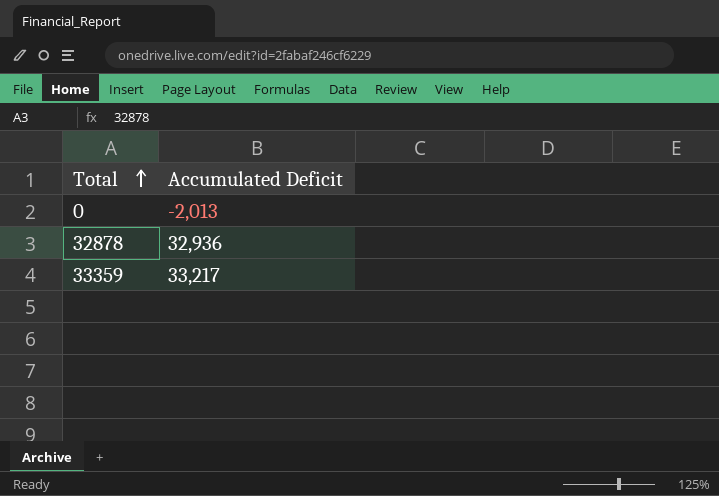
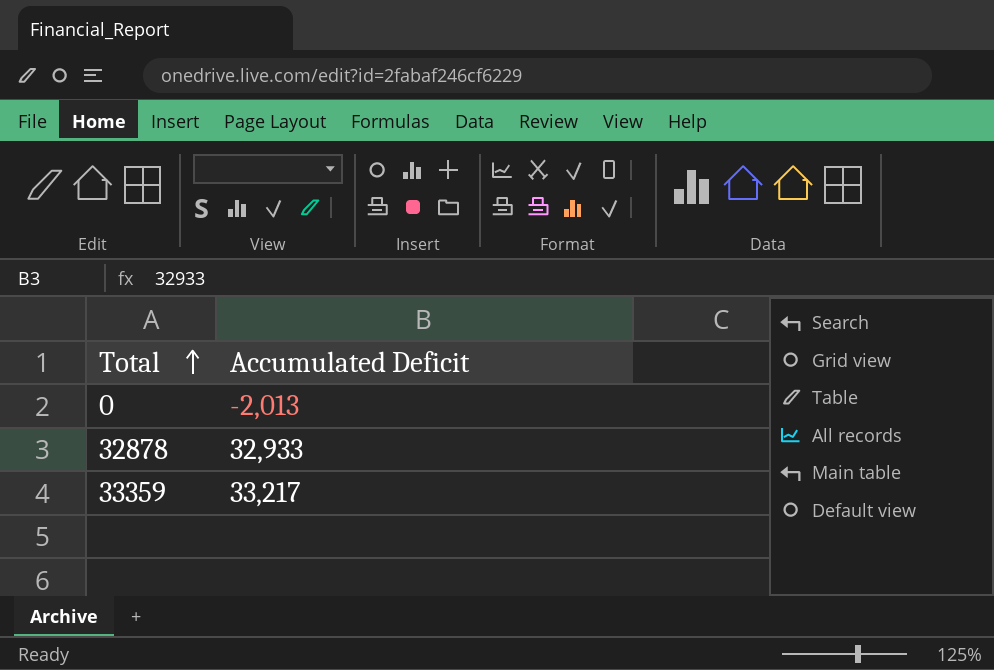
32878 | Accumulated Deficit: 32,936 -> 32,933

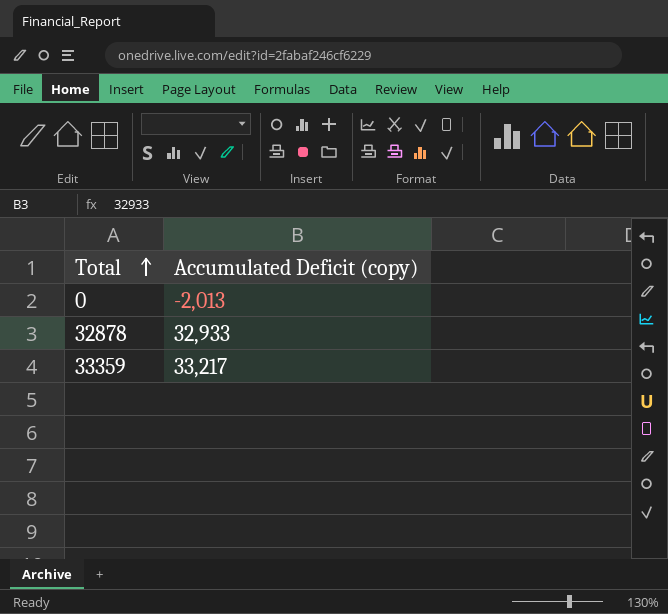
column name: Accumulated Deficit -> Accumulated Deficit (copy)

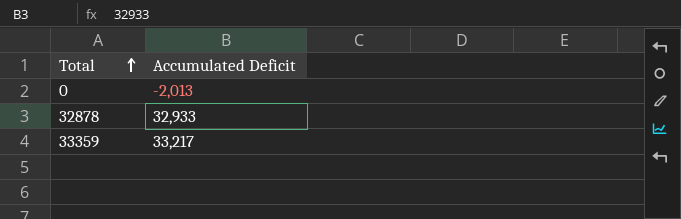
column name: Accumulated Deficit (copy) -> Accumulated Deficit

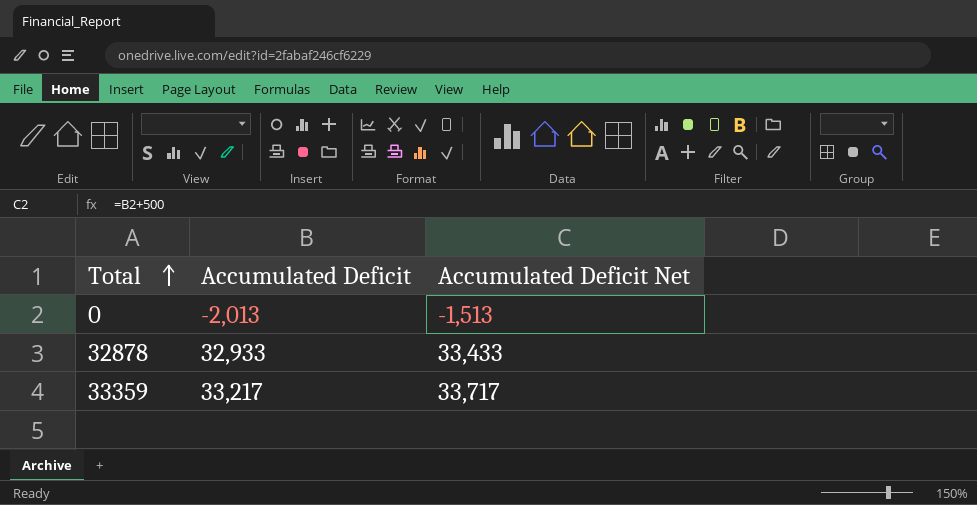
column Accumulated Deficit Net | formula: none -> [Accumulated Deficit] + 500

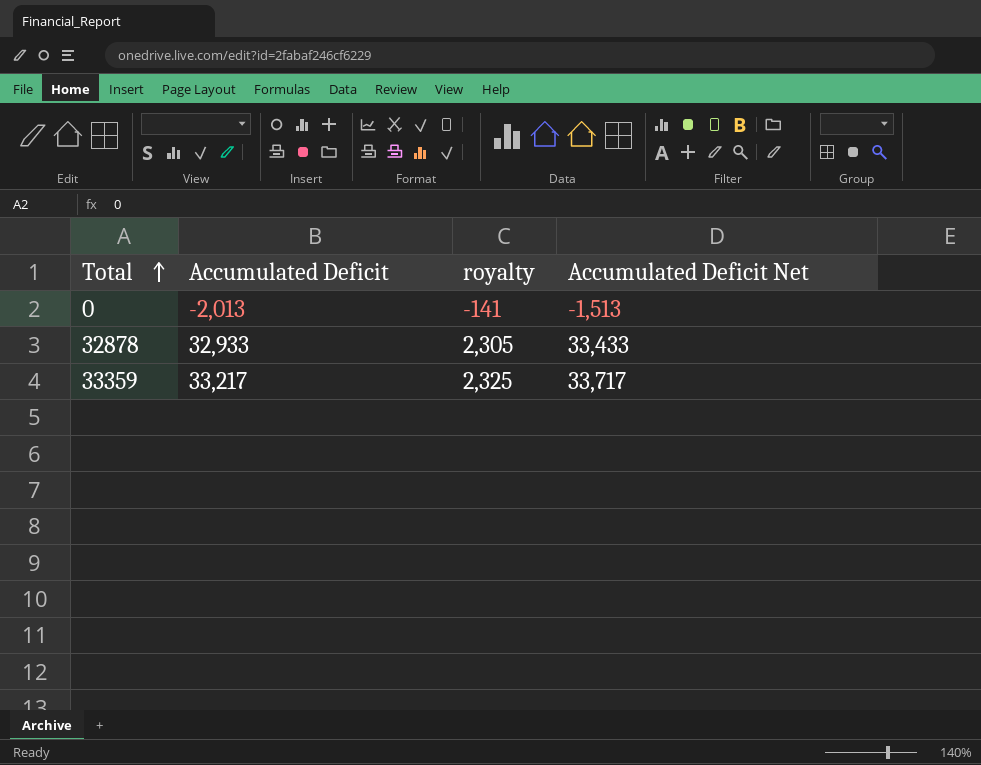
column royalty | formula: none -> [Accumulated Deficit] * 0.07

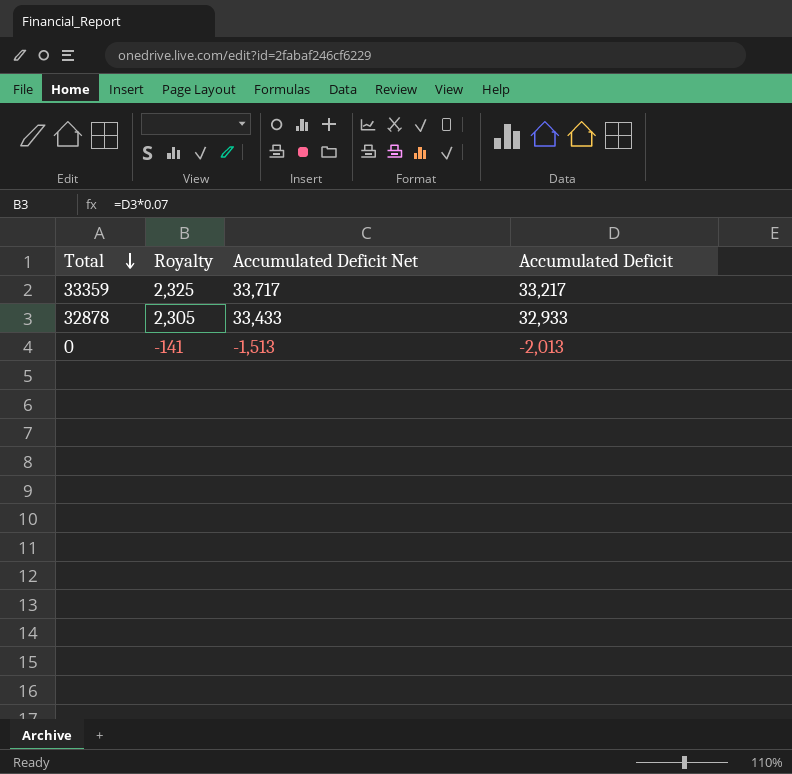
row order: Total ascending -> Total descending
column name: royalty -> Royalty
column Accumulated Deficit | position: 2 -> 4

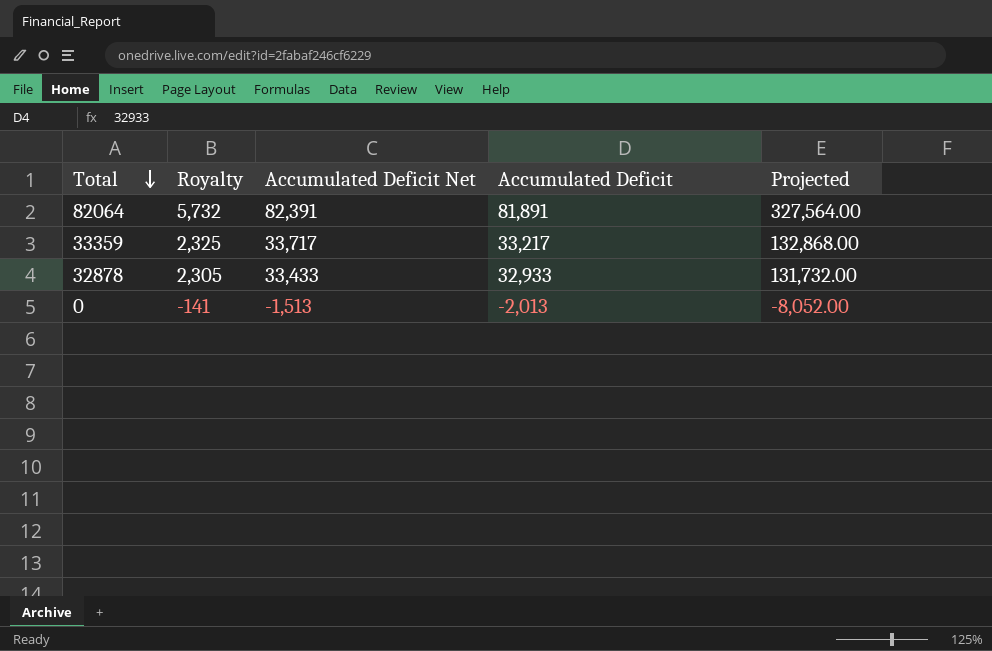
column Projected | formula: none -> [Accumulated Deficit] * 4
row 82064: none -> 5,732 | 82,391 | 81,891 | 327,564.00

